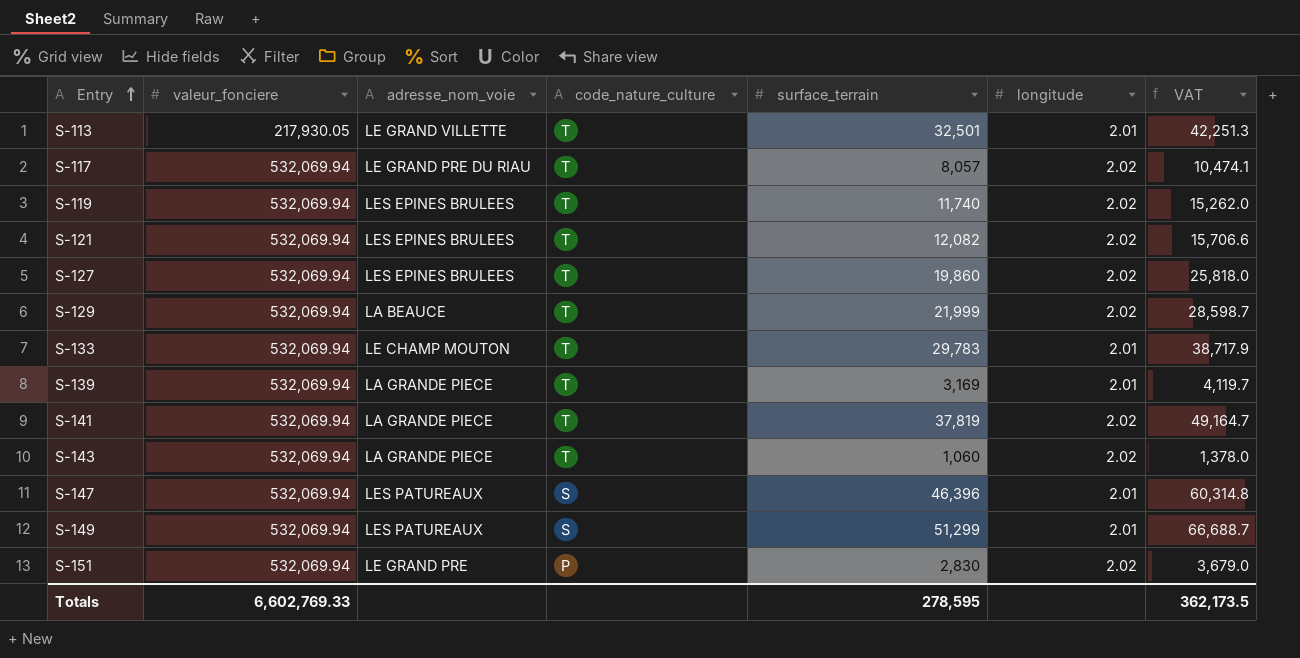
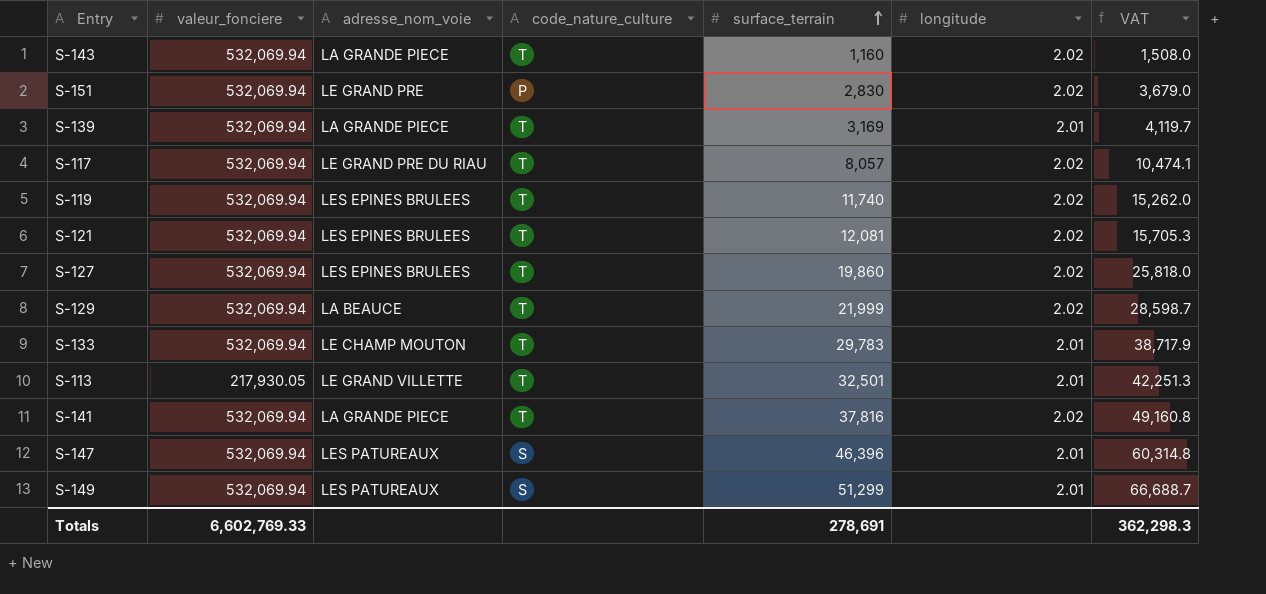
row order: Entry ascending -> surface_terrain ascending
S-143 | surface_terrain: 1,060 -> 1,160
S-143 | VAT: 1,378.0 -> 1,508.0
S-121 | surface_terrain: 12,082 -> 12,081
S-121 | VAT: 15,706.6 -> 15,705.3
S-141 | surface_terrain: 37,819 -> 37,816
S-141 | VAT: 49,164.7 -> 49,160.8
Totals | surface_terrain: 278,595 -> 278,691
Totals | VAT: 362,173.5 -> 362,298.3

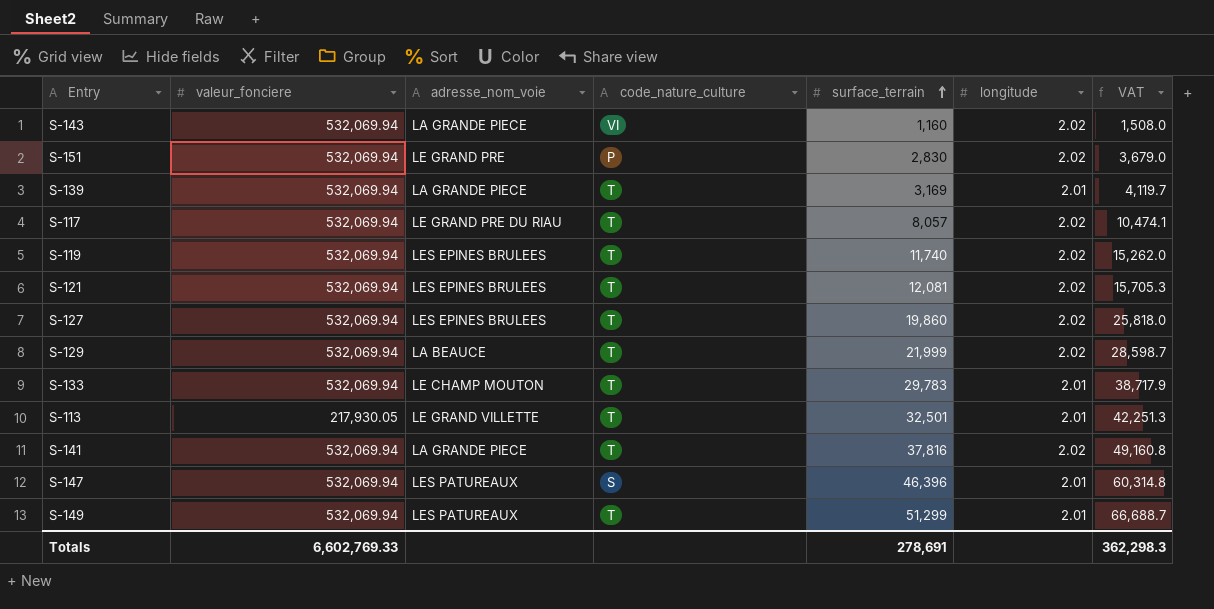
S-143 | code_nature_culture: T -> VI
S-149 | code_nature_culture: S -> T

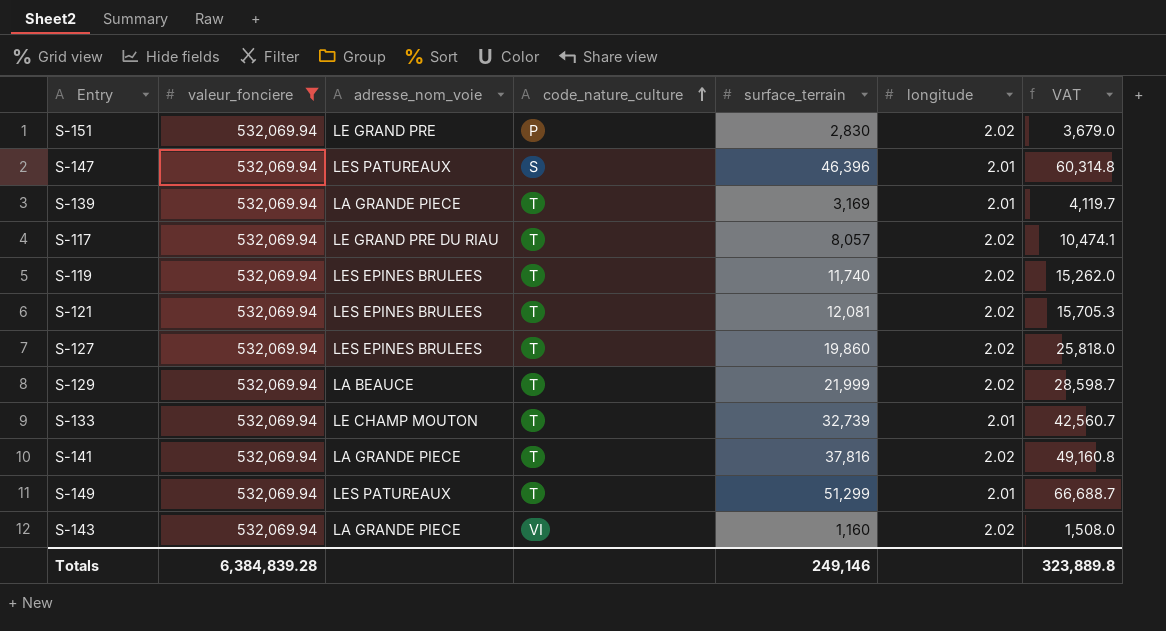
filter: none -> valeur_fonciere = 532,069.94
row order: surface_terrain ascending -> code_nature_culture ascending
S-133 | surface_terrain: 29,783 -> 32,739
S-133 | VAT: 38,717.9 -> 42,560.7
Totals | valeur_fonciere: 6,602,769.33 -> 6,384,839.28
Totals | surface_terrain: 278,691 -> 249,146
Totals | VAT: 362,298.3 -> 323,889.8

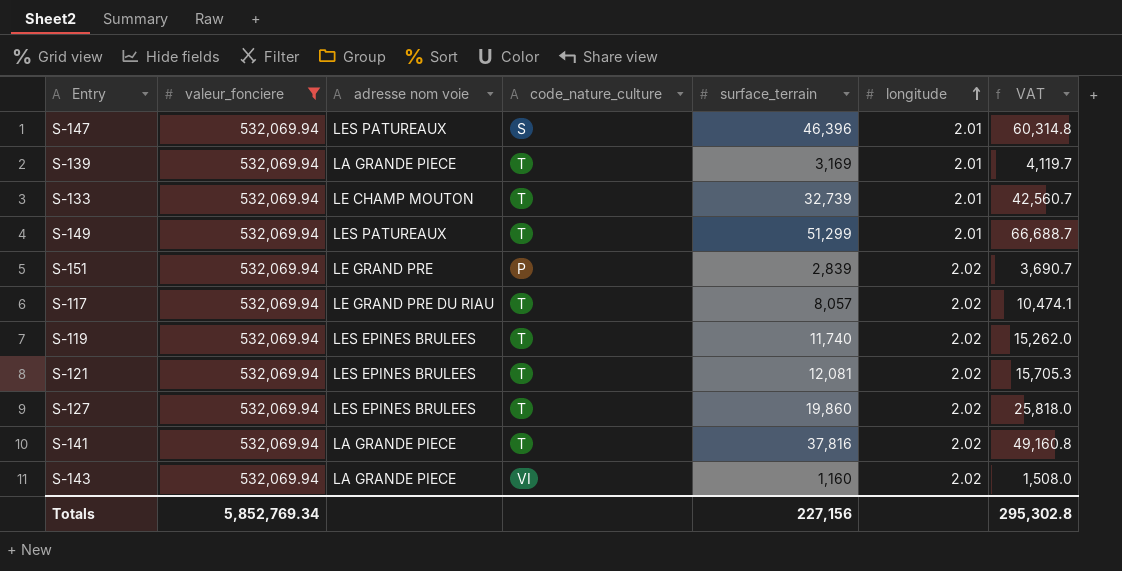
row order: code_nature_culture ascending -> longitude ascending
column name: adresse_nom_voie -> adresse nom voie
row S-129: 532,069.94 | LA BEAUCE | T | 21,999 | 2.02 | 28,598.7 -> none
S-151 | surface_terrain: 2,830 -> 2,839
S-151 | VAT: 3,679.0 -> 3,690.7
Totals | valeur_fonciere: 6,384,839.28 -> 5,852,769.34
Totals | surface_terrain: 249,146 -> 227,156
Totals | VAT: 323,889.8 -> 295,302.8

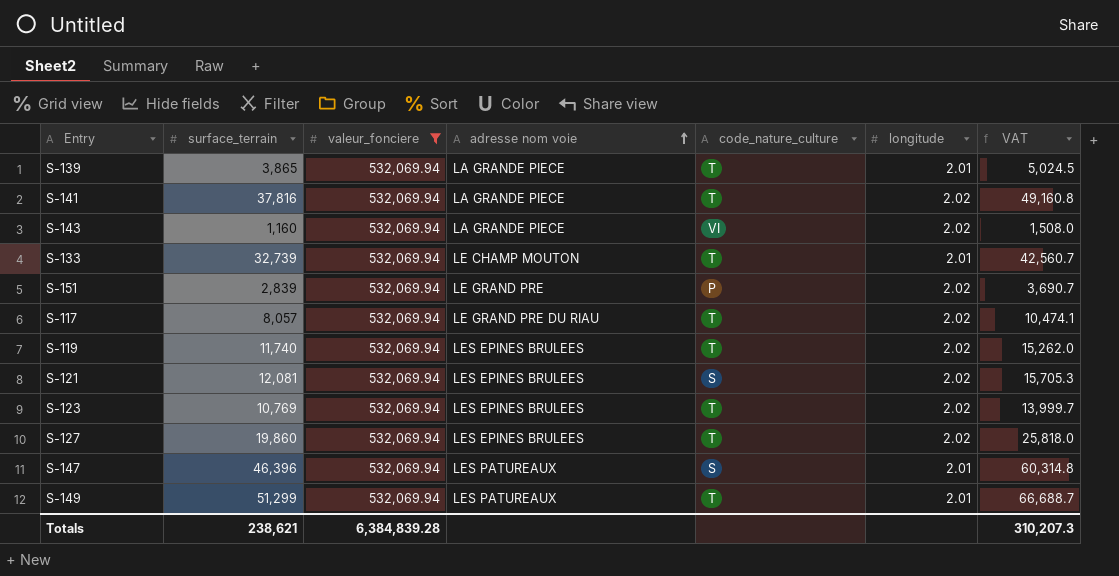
row order: longitude ascending -> adresse nom voie ascending
column surface_terrain | position: 5 -> 2
S-139 | surface_terrain: 3,169 -> 3,865
S-139 | VAT: 4,119.7 -> 5,024.5
S-121 | code_nature_culture: T -> S
row S-123: none -> 10,769 | 532,069.94 | LES EPINES BRULEES | T | 2.02 | 13,999.7
Totals | surface_terrain: 227,156 -> 238,621
Totals | valeur_fonciere: 5,852,769.34 -> 6,384,839.28
Totals | VAT: 295,302.8 -> 310,207.3

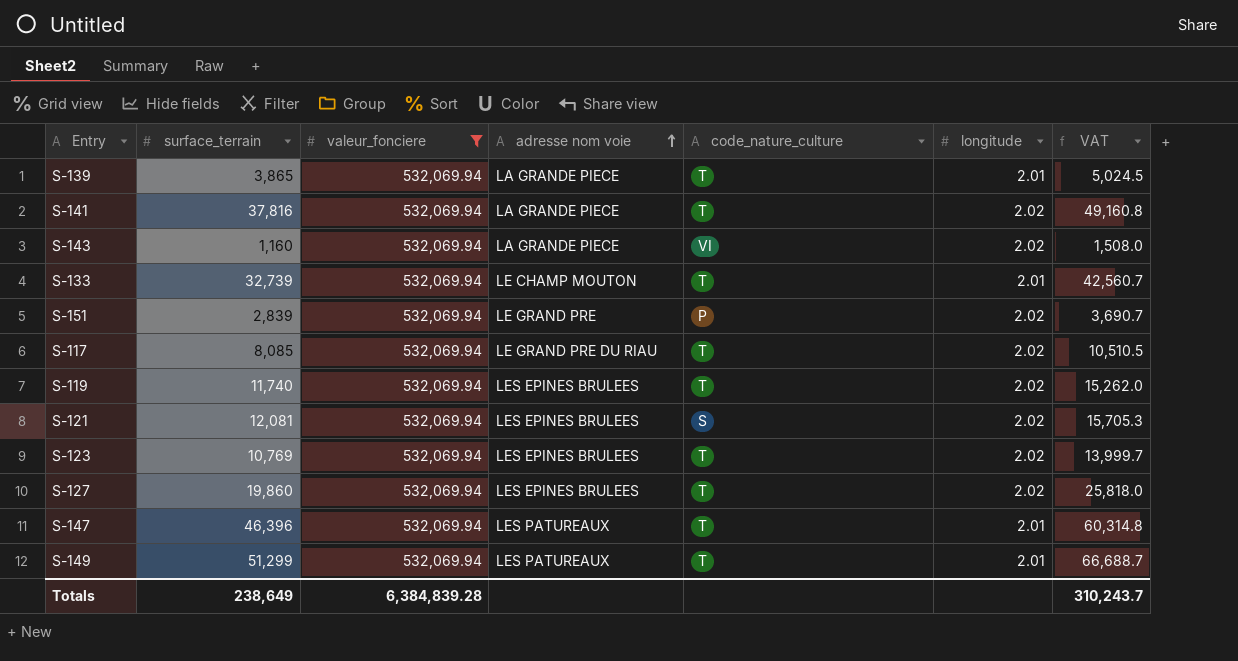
S-117 | surface_terrain: 8,057 -> 8,085
S-117 | VAT: 10,474.1 -> 10,510.5
S-147 | code_nature_culture: S -> T
Totals | surface_terrain: 238,621 -> 238,649
Totals | VAT: 310,207.3 -> 310,243.7

